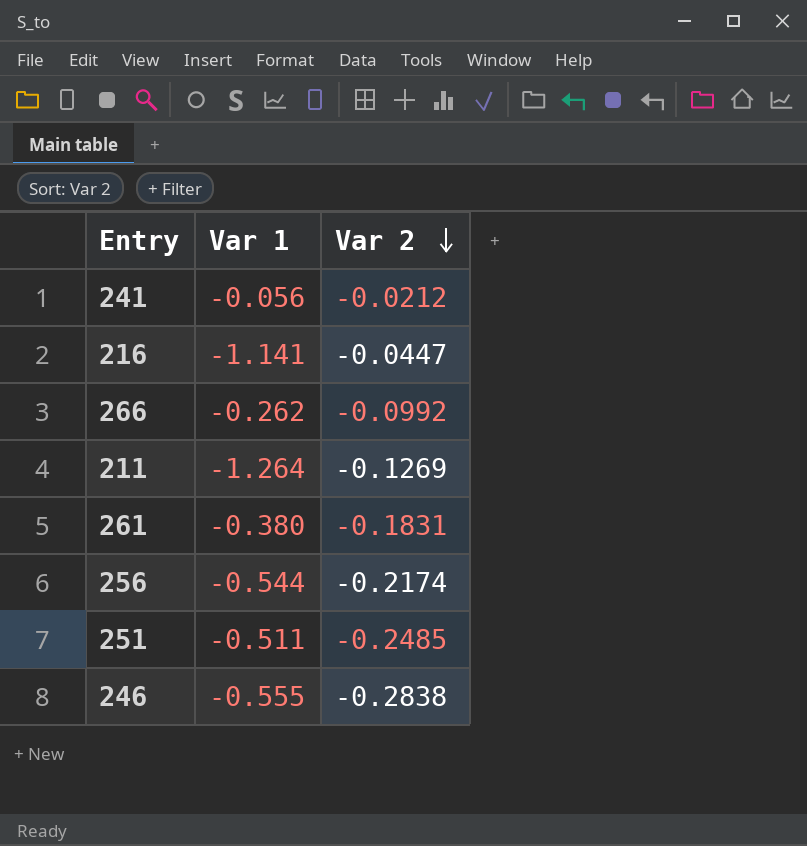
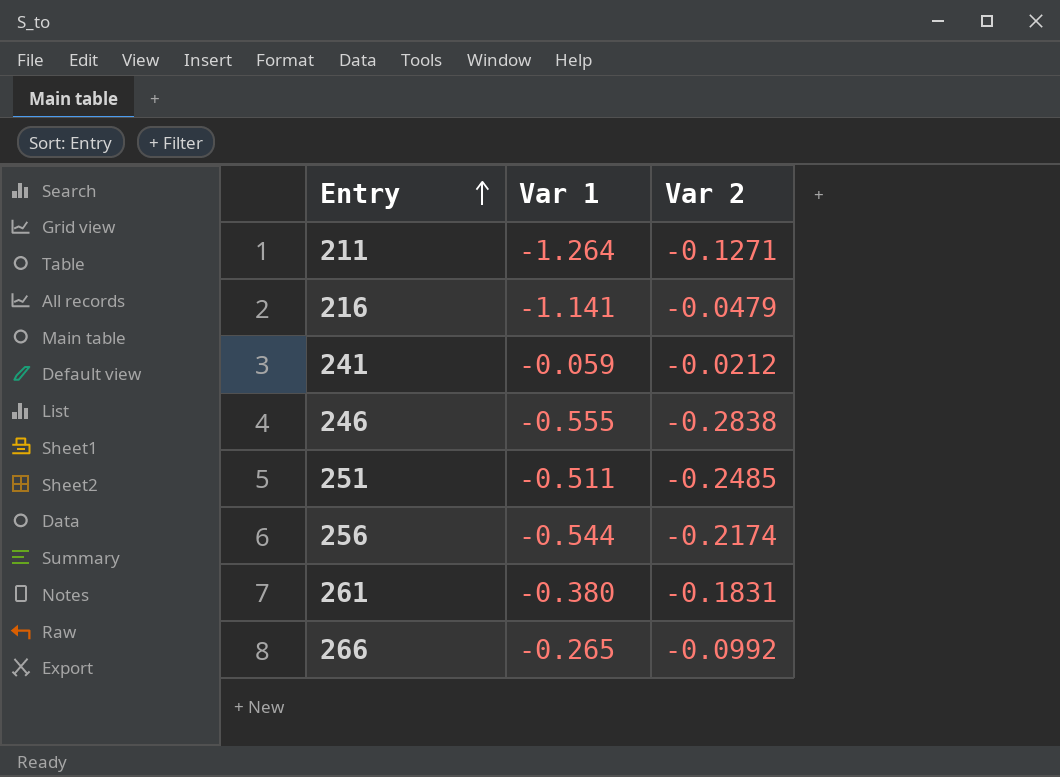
row order: Var 2 descending -> Entry ascending
211 | Var 2: -0.1269 -> -0.1271
216 | Var 2: -0.0447 -> -0.0479
241 | Var 1: -0.056 -> -0.059
266 | Var 1: -0.262 -> -0.265

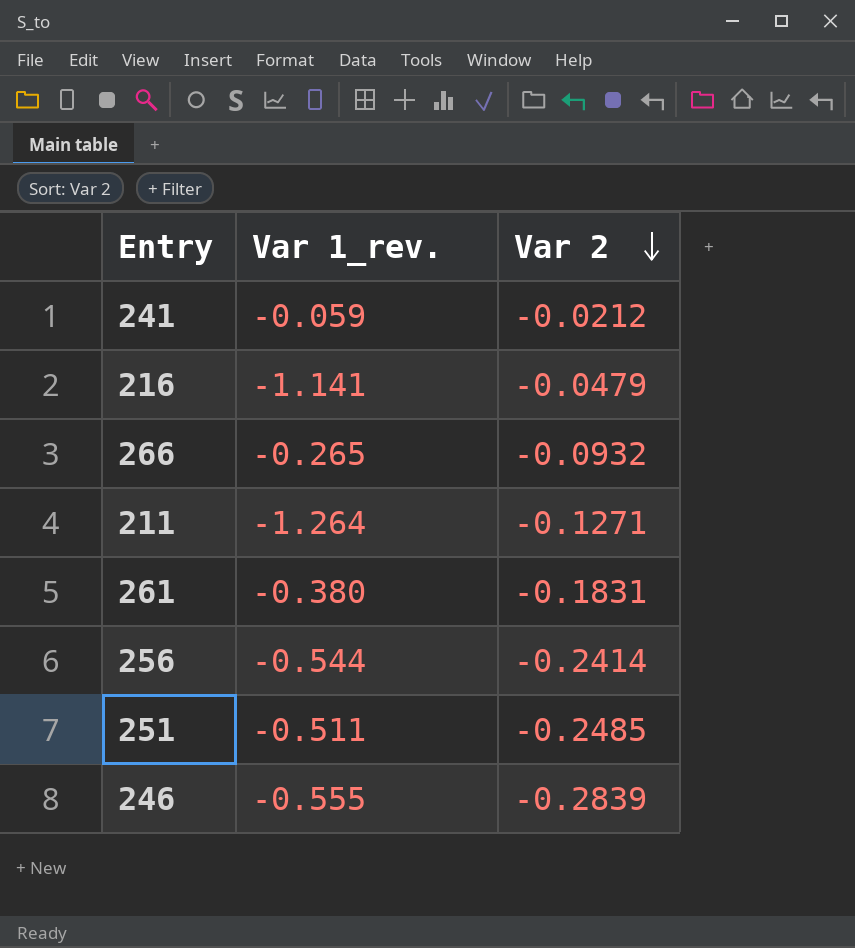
row order: Entry ascending -> Var 2 descending
column name: Var 1 -> Var 1_rev.
266 | Var 2: -0.0992 -> -0.0932
256 | Var 2: -0.2174 -> -0.2414
246 | Var 2: -0.2838 -> -0.2839

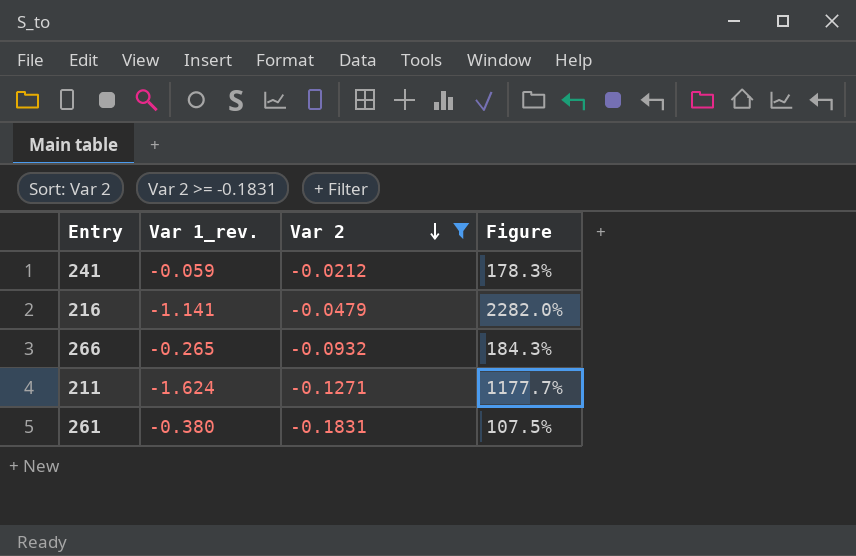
filter: none -> Var 2 >= -0.1831
column Figure | formula: none -> ([Var 1_rev.] - [Var 2]) / [Var 2]
211 | Var 1_rev.: -1.264 -> -1.624

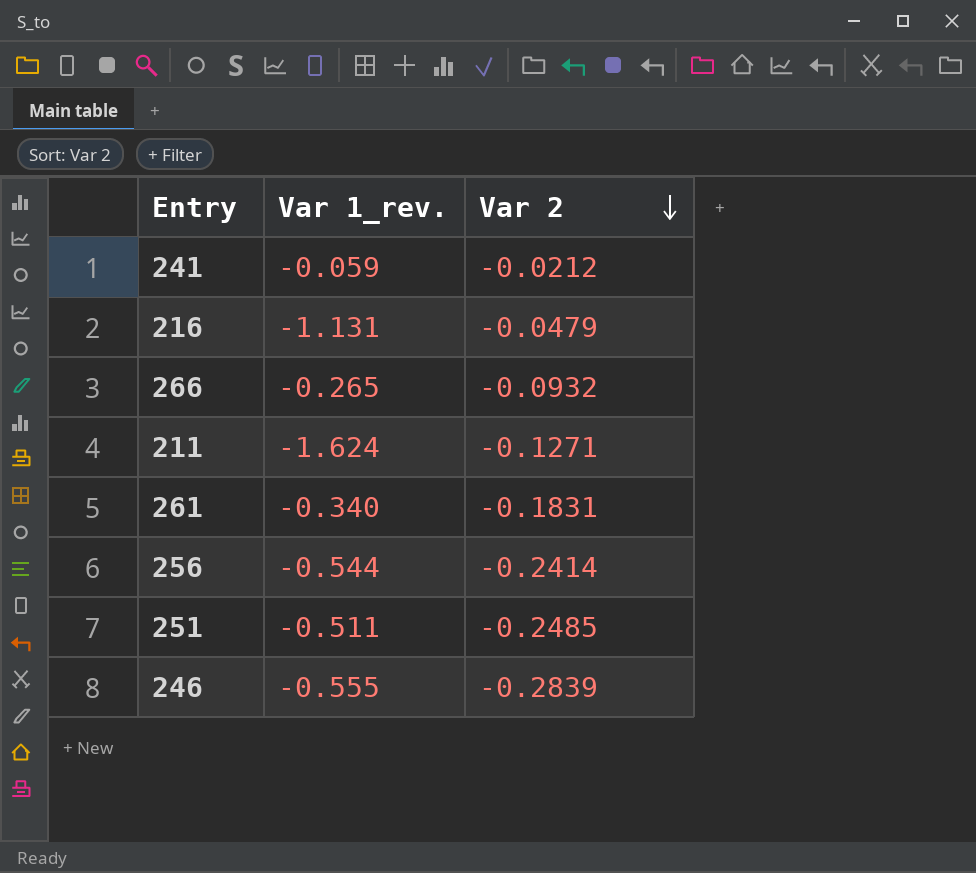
filter: Var 2 >= -0.1831 -> none
column Figure | formula: ([Var 1_rev.] - [Var 2]) / [Var 2] -> none
216 | Var 1_rev.: -1.141 -> -1.131
261 | Var 1_rev.: -0.380 -> -0.340

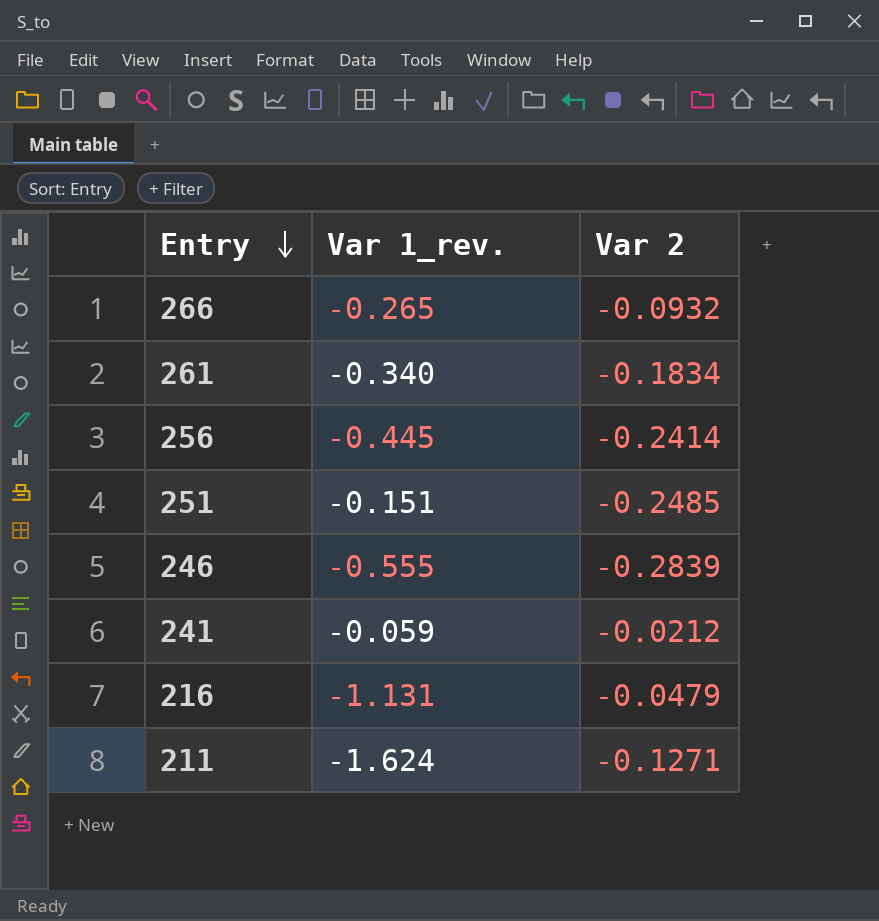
row order: Var 2 descending -> Entry descending
261 | Var 2: -0.1831 -> -0.1834
256 | Var 1_rev.: -0.544 -> -0.445
251 | Var 1_rev.: -0.511 -> -0.151

